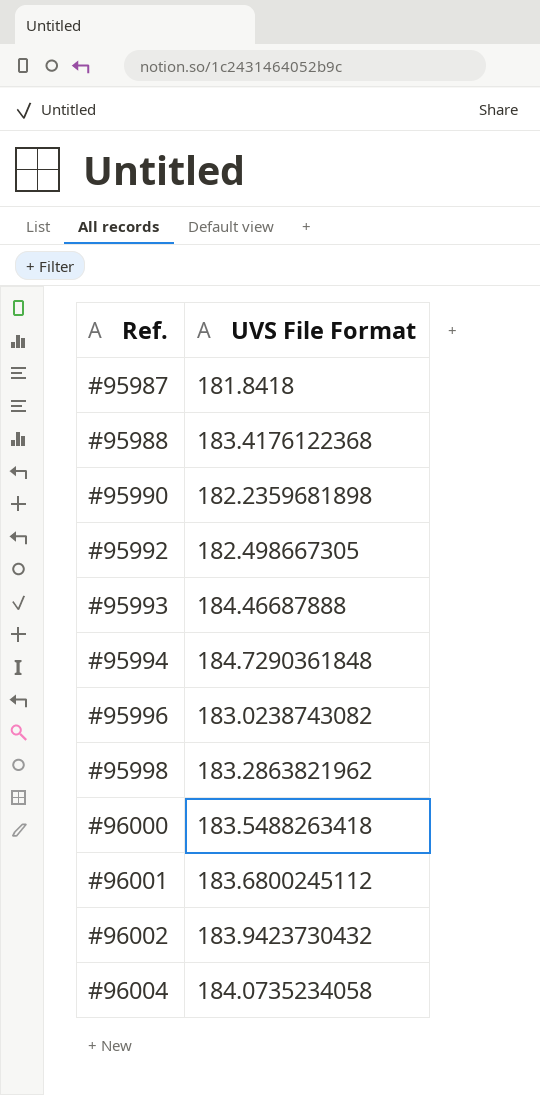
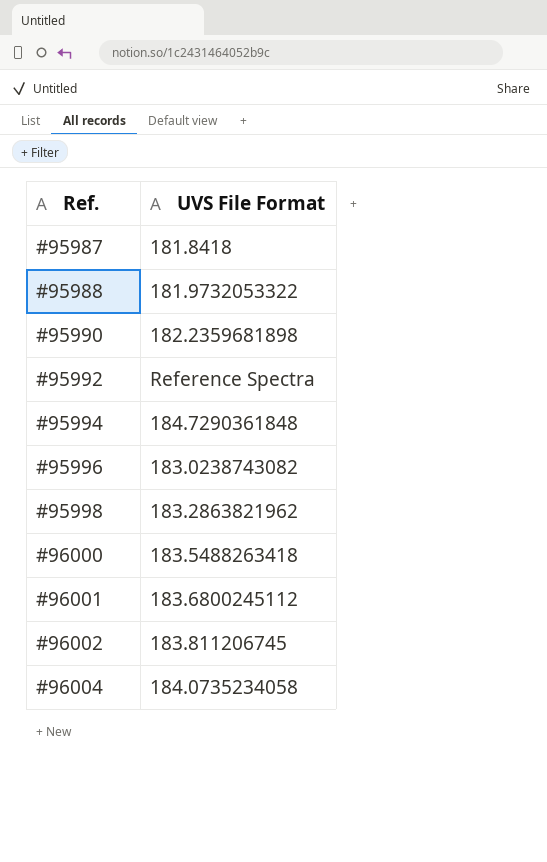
row #95993: 184.46687888 -> none
#95988 | UVS File Format: 183.4176122368 -> 181.9732053322
#95992 | UVS File Format: 182.498667305 -> Reference Spectra
#96002 | UVS File Format: 183.9423730432 -> 183.811206745

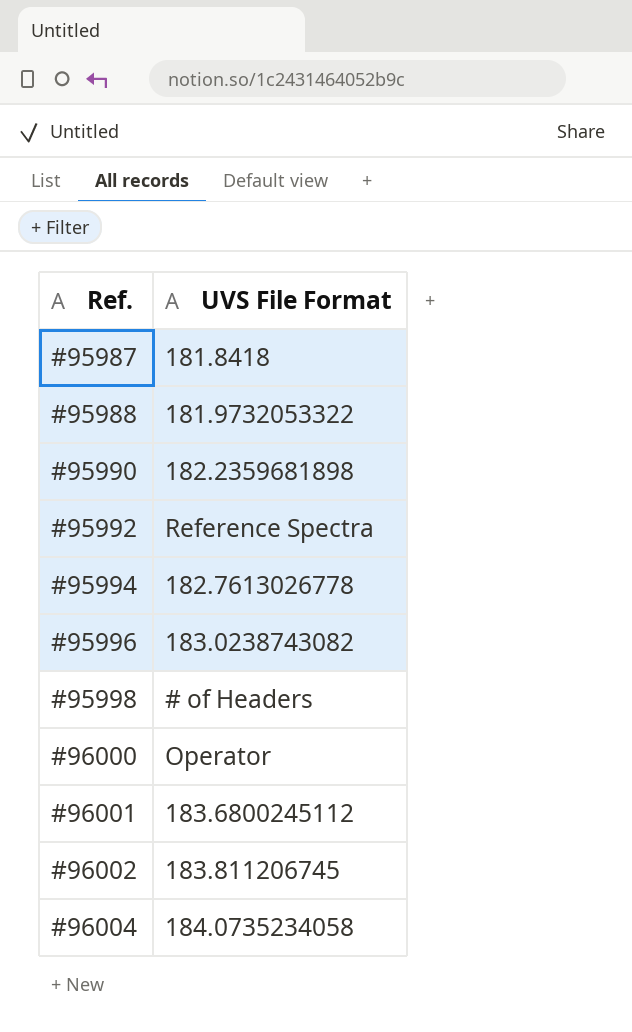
#95994 | UVS File Format: 184.7290361848 -> 182.7613026778
#95998 | UVS File Format: 183.2863821962 -> # of Headers
#96000 | UVS File Format: 183.5488263418 -> Operator

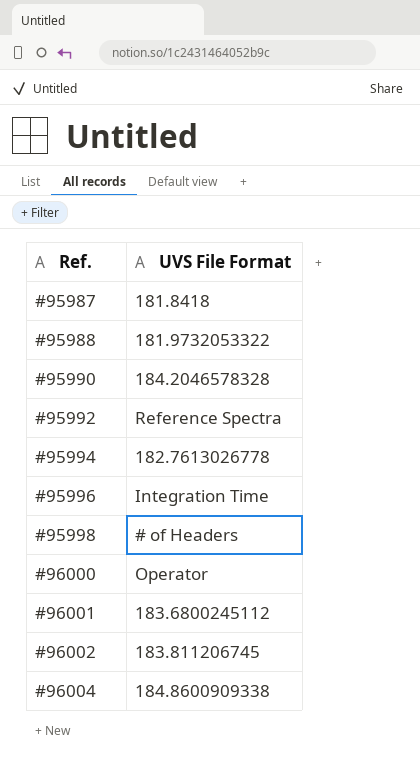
#95990 | UVS File Format: 182.2359681898 -> 184.2046578328
#95996 | UVS File Format: 183.0238743082 -> Integration Time
#96004 | UVS File Format: 184.0735234058 -> 184.8600909338

